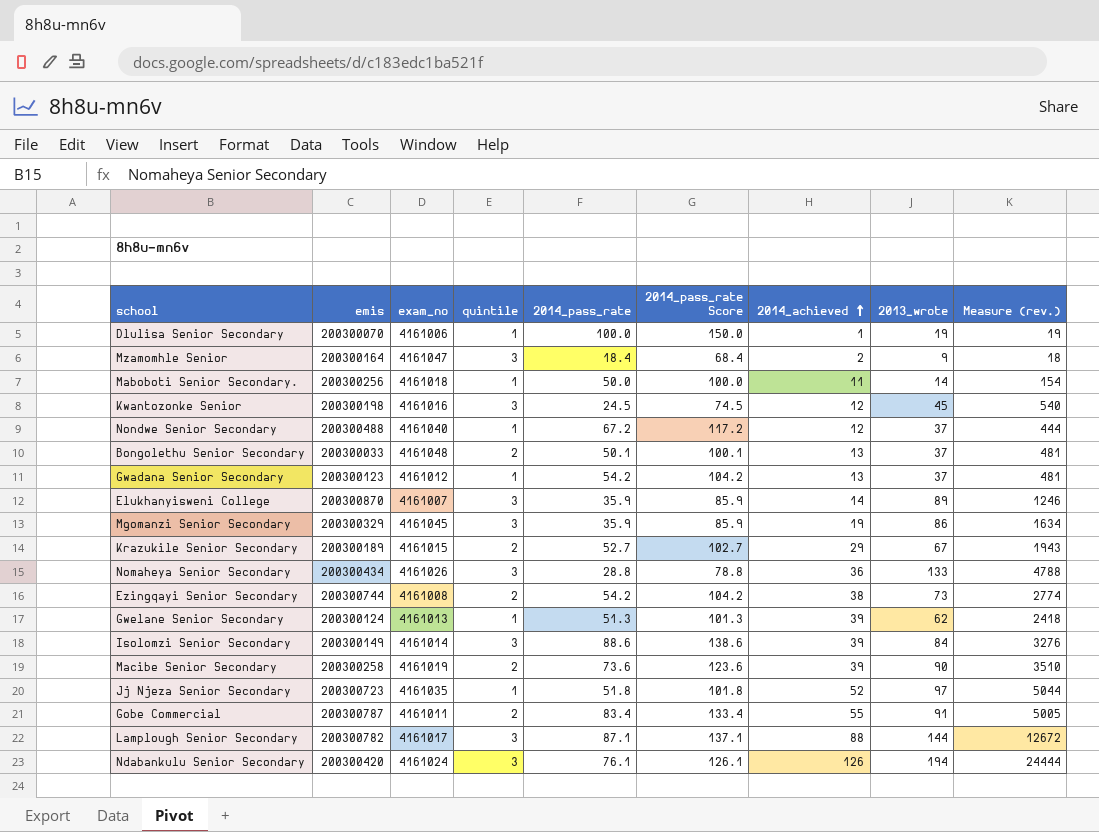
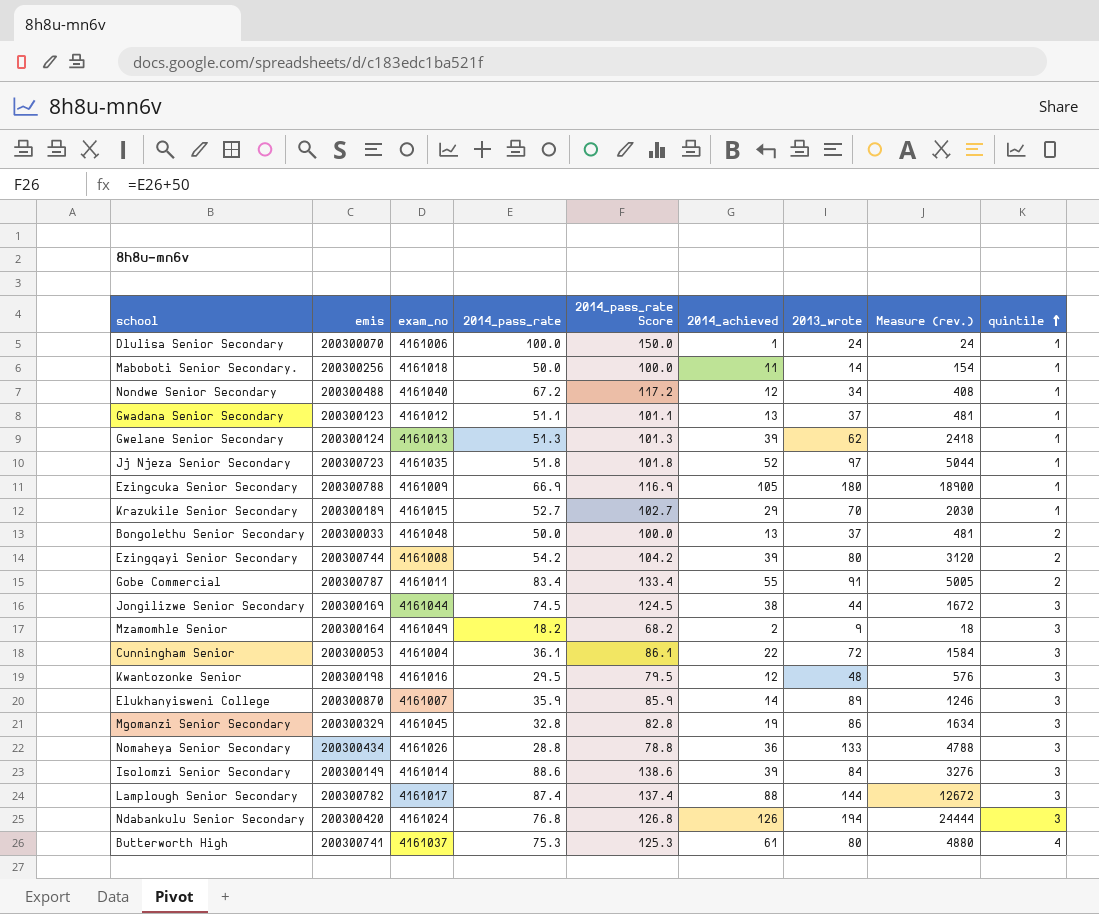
row order: 2014_achieved ascending -> quintile ascending
column quintile | position: 4 -> 9
row Macibe Senior Secondary: 200300258 | 4161019 | 2 | 73.6 | 123.6 | 39 | 90 | 3510 -> none
Dlulisa Senior Secondary | 2013_wrote: 19 -> 24
Dlulisa Senior Secondary | Measure (rev.): 19 -> 24
Nondwe Senior Secondary | 2013_wrote: 37 -> 34
Nondwe Senior Secondary | Measure (rev.): 444 -> 408
Gwadana Senior Secondary | 2014_pass_rate: 54.2 -> 51.1
Gwadana Senior Secondary | 2014_pass_rate Score: 104.2 -> 101.1
row Ezingcuka Senior Secondary: none -> 200300788 | 4161009 | 66.9 | 116.9 | 105 | 180 | 18900 | 1
Krazukile Senior Secondary | 2013_wrote: 67 -> 70
Krazukile Senior Secondary | Measure (rev.): 1943 -> 2030
Krazukile Senior Secondary | quintile: 2 -> 1
Bongolethu Senior Secondary | 2014_pass_rate: 50.1 -> 50.0
Bongolethu Senior Secondary | 2014_pass_rate Score: 100.1 -> 100.0
Ezingqayi Senior Secondary | 2014_achieved: 38 -> 39
Ezingqayi Senior Secondary | 2013_wrote: 73 -> 80
Ezingqayi Senior Secondary | Measure (rev.): 2774 -> 3120
row Jongilizwe Senior Secondary: none -> 200300169 | 4161044 | 74.5 | 124.5 | 38 | 44 | 1672 | 3
Mzamomhle Senior | exam_no: 4161047 -> 4161049
Mzamomhle Senior | 2014_pass_rate: 18.4 -> 18.2
Mzamomhle Senior | 2014_pass_rate Score: 68.4 -> 68.2
row Cunningham Senior: none -> 200300053 | 4161004 | 36.1 | 86.1 | 22 | 72 | 1584 | 3
Kwantozonke Senior | 2014_pass_rate: 24.5 -> 29.5
Kwantozonke Senior | 2014_pass_rate Score: 74.5 -> 79.5
Kwantozonke Senior | 2013_wrote: 45 -> 48
Kwantozonke Senior | Measure (rev.): 540 -> 576
Mgomanzi Senior Secondary | 2014_pass_rate: 35.9 -> 32.8
Mgomanzi Senior Secondary | 2014_pass_rate Score: 85.9 -> 82.8
Lamplough Senior Secondary | 2014_pass_rate: 87.1 -> 87.4
Lamplough Senior Secondary | 2014_pass_rate Score: 137.1 -> 137.4
Ndabankulu Senior Secondary | 2014_pass_rate: 76.1 -> 76.8
Ndabankulu Senior Secondary | 2014_pass_rate Score: 126.1 -> 126.8
row Butterworth High: none -> 200300741 | 4161037 | 75.3 | 125.3 | 61 | 80 | 4880 | 4

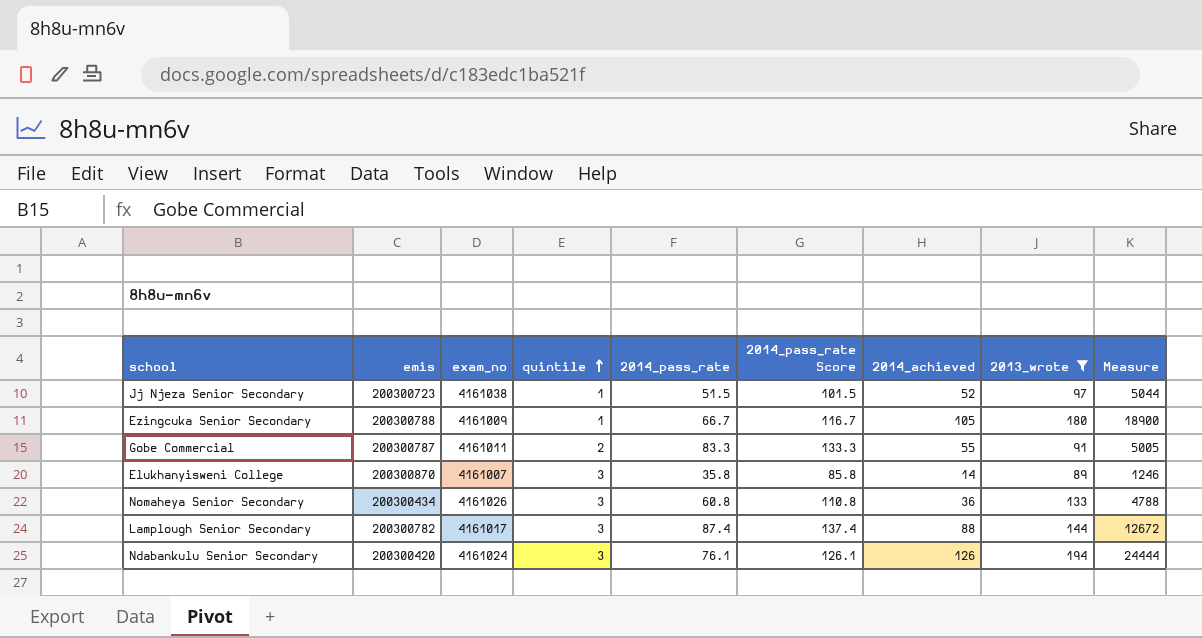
filter: none -> 2013_wrote >= 89
column quintile | position: 9 -> 4
column name: Measure (rev.) -> Measure
Jj Njeza Senior Secondary | exam_no: 4161035 -> 4161038
Jj Njeza Senior Secondary | 2014_pass_rate: 51.8 -> 51.5
Jj Njeza Senior Secondary | 2014_pass_rate Score: 101.8 -> 101.5
Ezingcuka Senior Secondary | 2014_pass_rate: 66.9 -> 66.7
Ezingcuka Senior Secondary | 2014_pass_rate Score: 116.9 -> 116.7
Gobe Commercial | 2014_pass_rate: 83.4 -> 83.3
Gobe Commercial | 2014_pass_rate Score: 133.4 -> 133.3
Elukhanyisweni College | 2014_pass_rate: 35.9 -> 35.8
Elukhanyisweni College | 2014_pass_rate Score: 85.9 -> 85.8
Nomaheya Senior Secondary | 2014_pass_rate: 28.8 -> 60.8
Nomaheya Senior Secondary | 2014_pass_rate Score: 78.8 -> 110.8
Ndabankulu Senior Secondary | 2014_pass_rate: 76.8 -> 76.1
Ndabankulu Senior Secondary | 2014_pass_rate Score: 126.8 -> 126.1

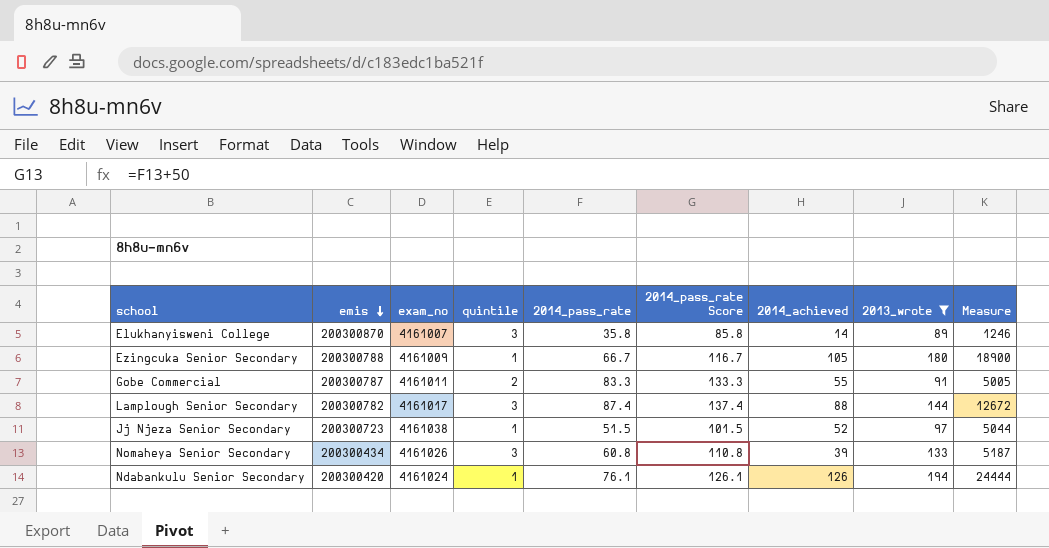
row order: quintile ascending -> emis descending
Nomaheya Senior Secondary | 2014_achieved: 36 -> 39
Nomaheya Senior Secondary | Measure: 4788 -> 5187
Ndabankulu Senior Secondary | quintile: 3 -> 1

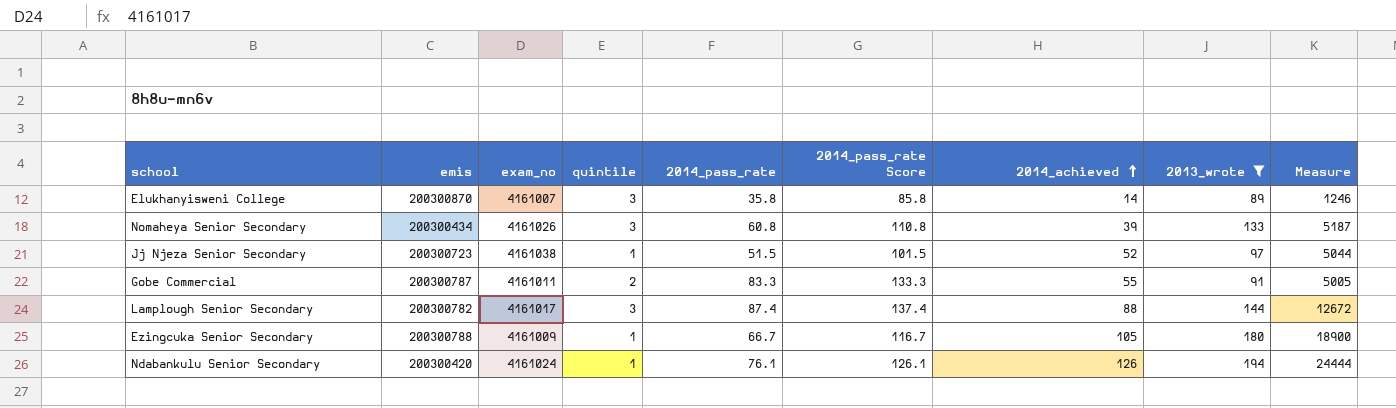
row order: emis descending -> 2014_achieved ascending

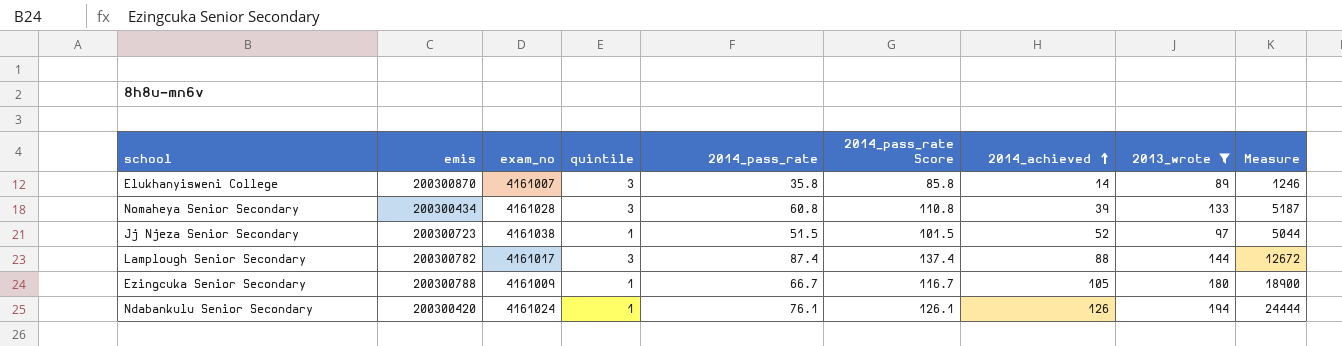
row Gobe Commercial: 200300787 | 4161011 | 2 | 83.3 | 133.3 | 55 | 91 | 5005 -> none
Nomaheya Senior Secondary | exam_no: 4161026 -> 4161028

